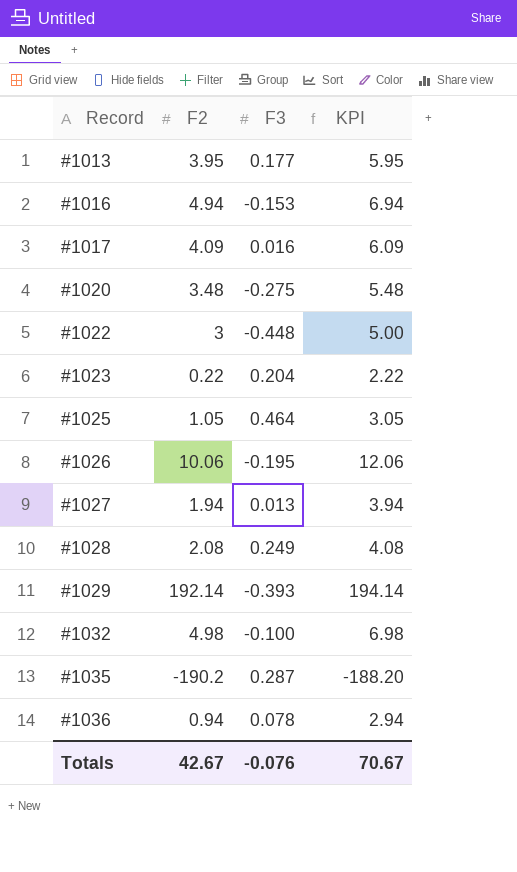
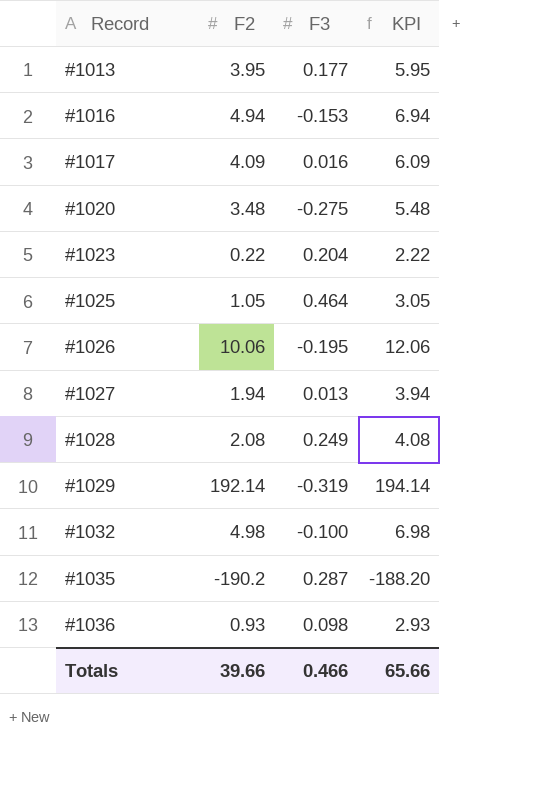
row #1022: 3 | -0.448 | 5.00 -> none
#1029 | F3: -0.393 -> -0.319
#1036 | F2: 0.94 -> 0.93
#1036 | F3: 0.078 -> 0.098
#1036 | KPI: 2.94 -> 2.93
Totals | F2: 42.67 -> 39.66
Totals | F3: -0.076 -> 0.466
Totals | KPI: 70.67 -> 65.66

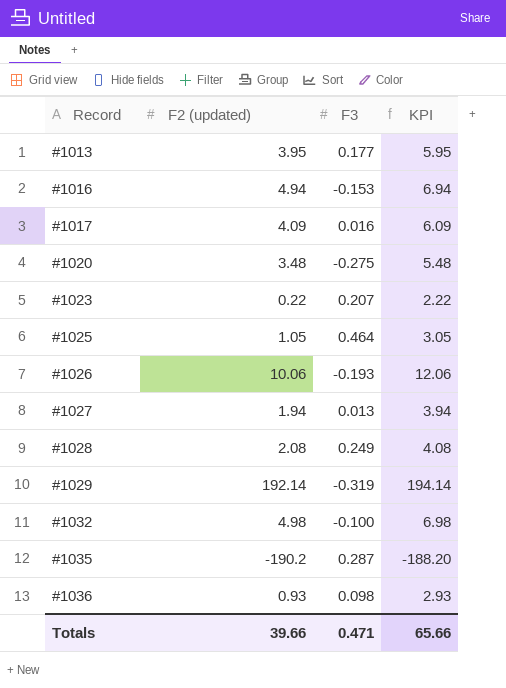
column name: F2 -> F2 (updated)
#1023 | F3: 0.204 -> 0.207
#1026 | F3: -0.195 -> -0.193
Totals | F3: 0.466 -> 0.471

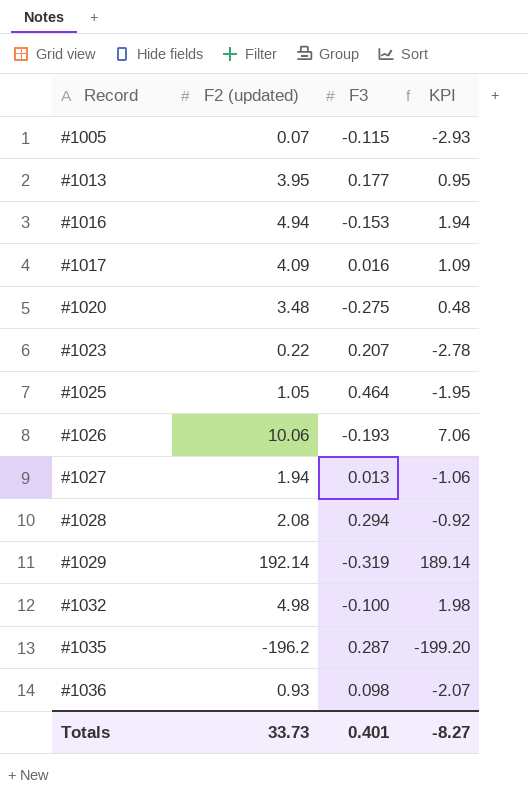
column KPI | formula: [F2 (updated)] + 2 -> [F2 (updated)] - 3
row #1005: none -> 0.07 | -0.115 | -2.93
#1028 | F3: 0.249 -> 0.294
#1035 | F2 (updated): -190.2 -> -196.2
Totals | F2 (updated): 39.66 -> 33.73
Totals | F3: 0.471 -> 0.401
Totals | KPI: 65.66 -> -8.27

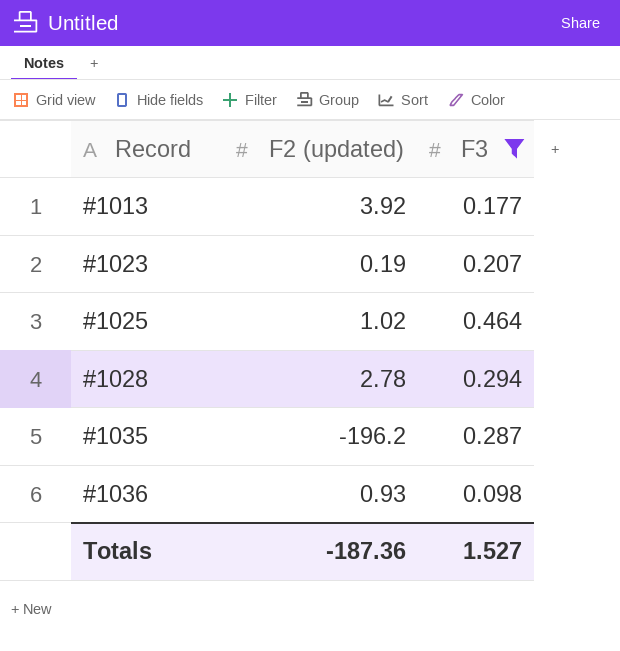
filter: none -> F3 >= 0.098
column KPI | formula: [F2 (updated)] - 3 -> none
#1013 | F2 (updated): 3.95 -> 3.92
#1023 | F2 (updated): 0.22 -> 0.19
#1025 | F2 (updated): 1.05 -> 1.02
#1028 | F2 (updated): 2.08 -> 2.78
Totals | F2 (updated): 33.73 -> -187.36
Totals | F3: 0.401 -> 1.527

